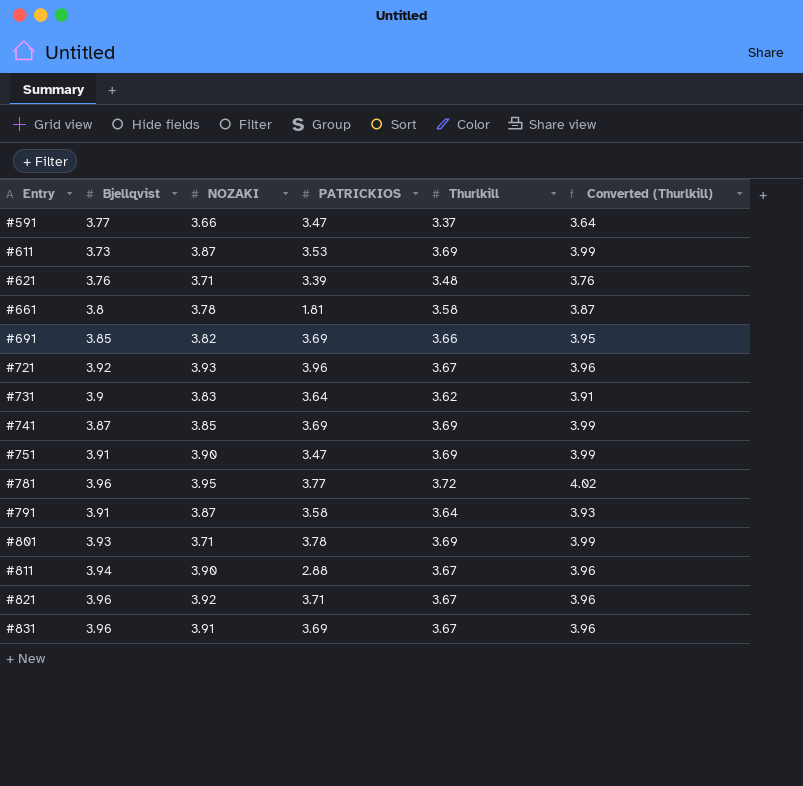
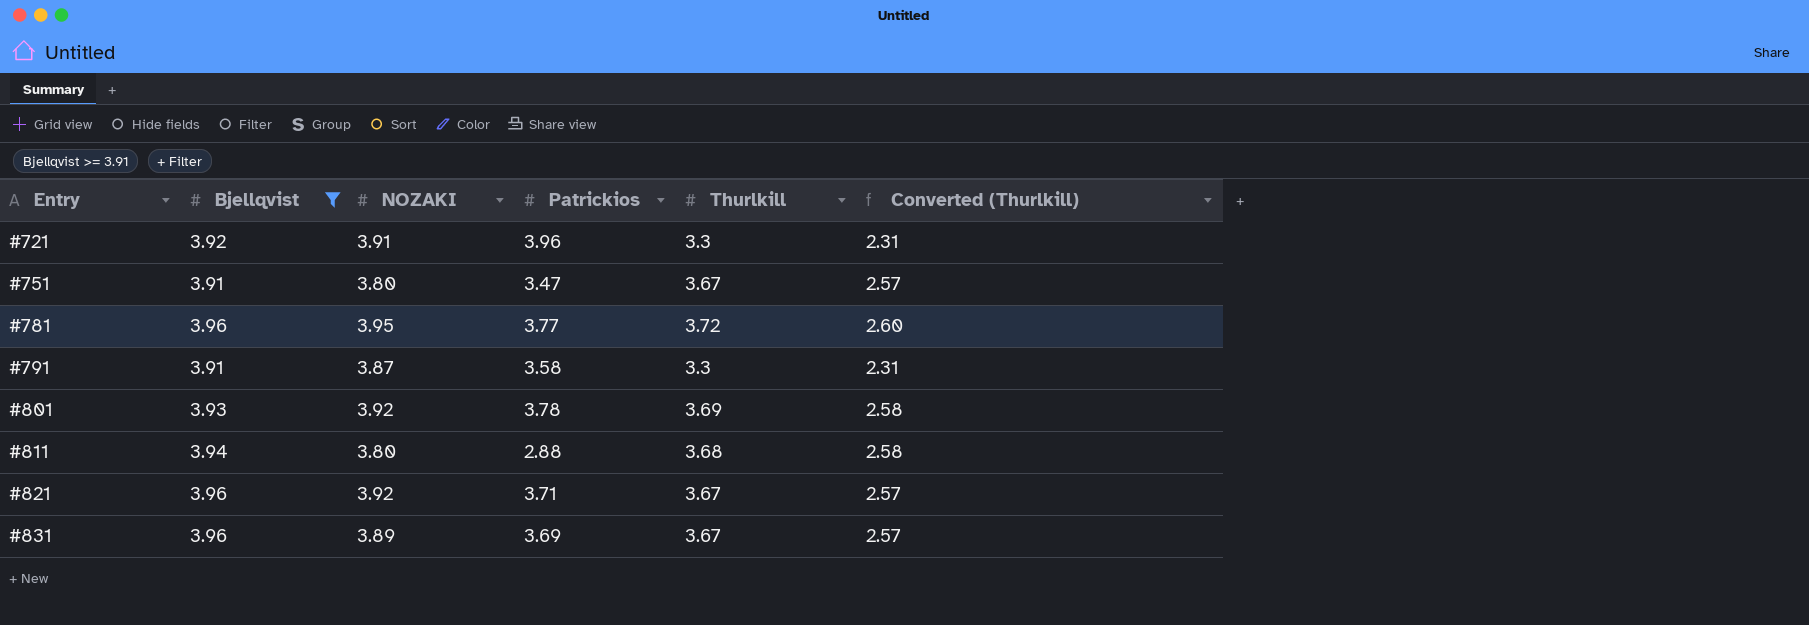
filter: none -> Bjellqvist >= 3.91
column name: PATRICKIOS -> Patrickios
column Converted (Thurlkill) | formula: [Thurlkill] * 1.08 -> [Thurlkill] * 0.7
#721 | NOZAKI: 3.93 -> 3.91
#721 | Thurlkill: 3.67 -> 3.3
#751 | NOZAKI: 3.90 -> 3.80
#751 | Thurlkill: 3.69 -> 3.67
#791 | Thurlkill: 3.64 -> 3.3
#801 | NOZAKI: 3.71 -> 3.92
#811 | NOZAKI: 3.90 -> 3.80
#811 | Thurlkill: 3.67 -> 3.68
#831 | NOZAKI: 3.91 -> 3.89

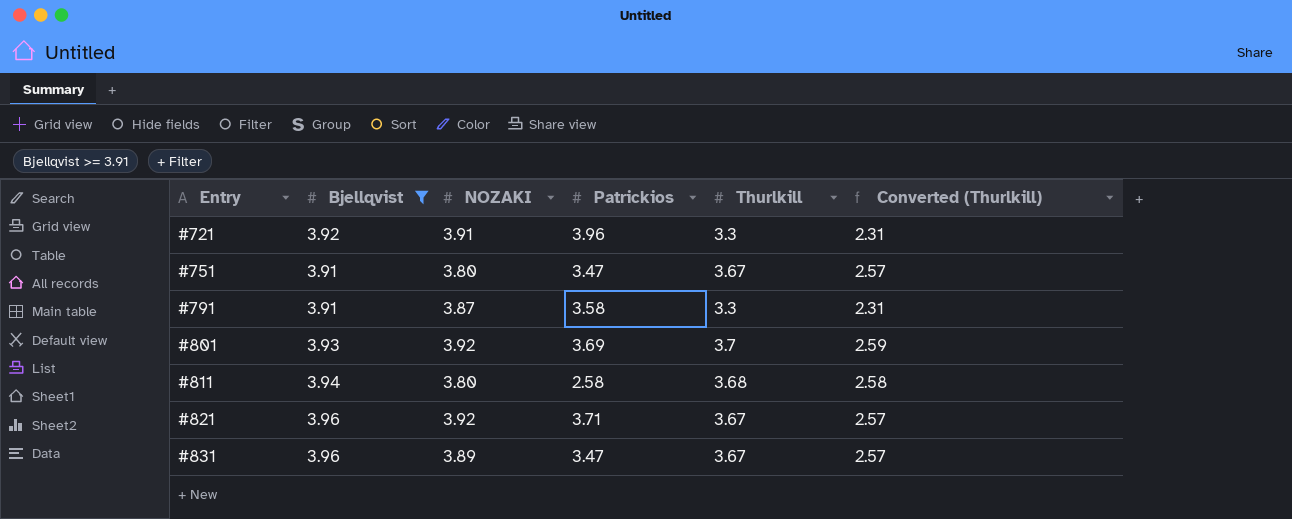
row #781: 3.96 | 3.95 | 3.77 | 3.72 | 2.60 -> none
#801 | Patrickios: 3.78 -> 3.69
#801 | Thurlkill: 3.69 -> 3.7
#801 | Converted (Thurlkill): 2.58 -> 2.59
#811 | Patrickios: 2.88 -> 2.58
#831 | Patrickios: 3.69 -> 3.47

